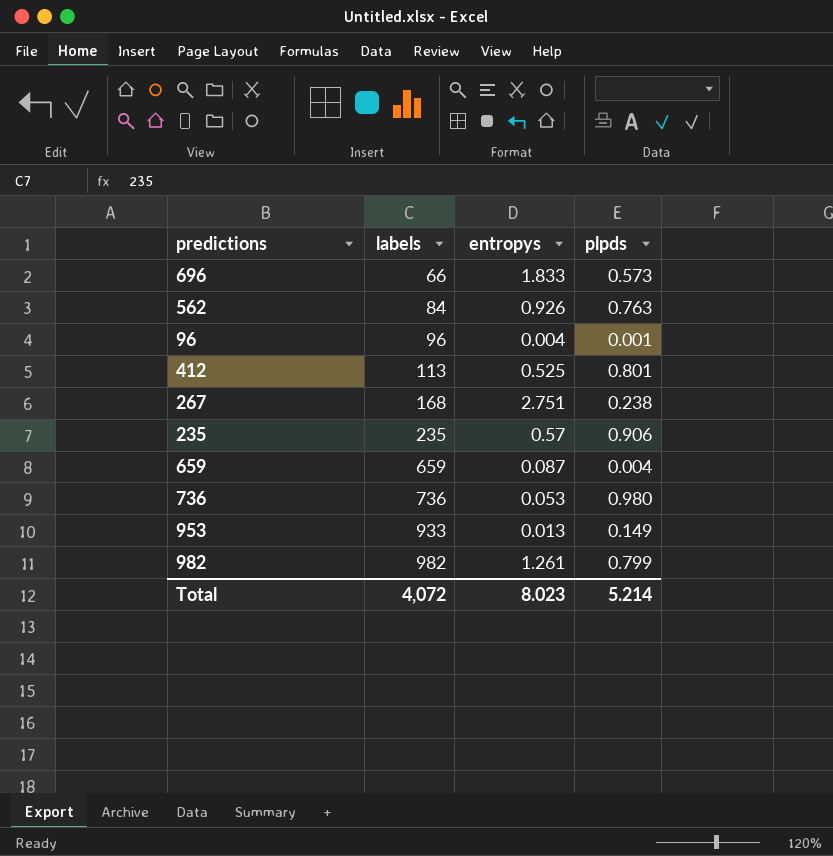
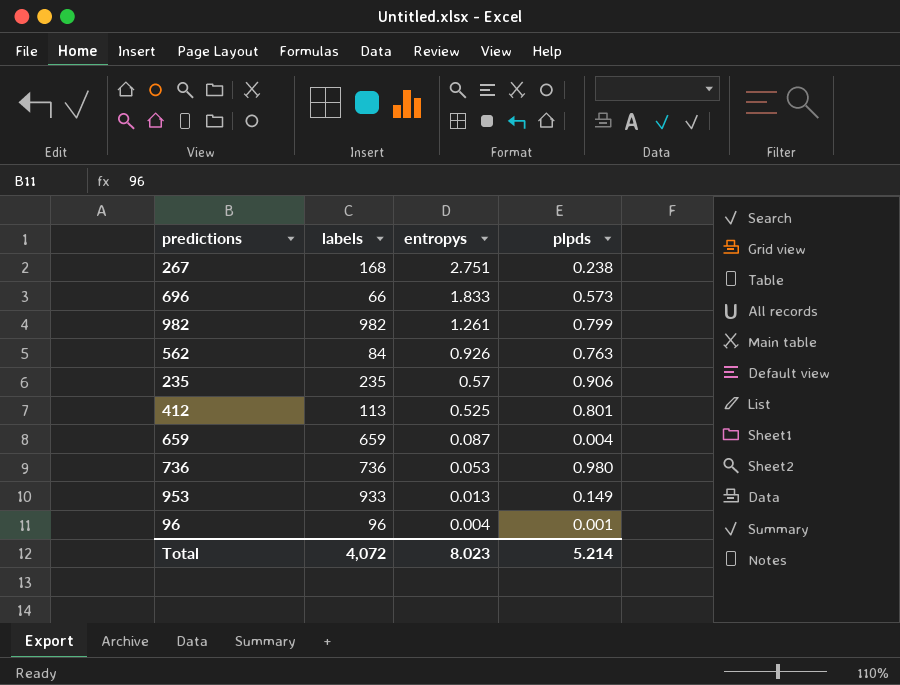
row order: labels ascending -> entropys descending

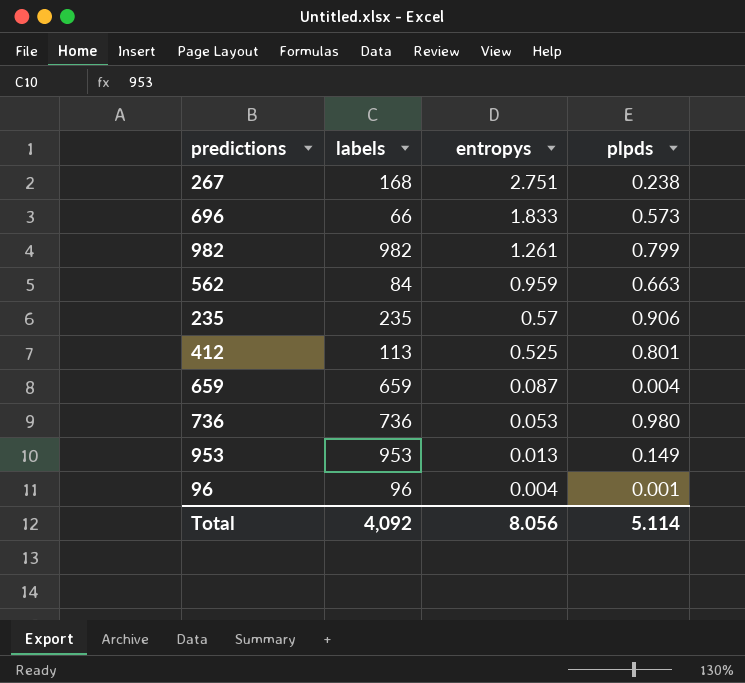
562 | entropys: 0.926 -> 0.959
562 | plpds: 0.763 -> 0.663
953 | labels: 933 -> 953
Total | labels: 4,072 -> 4,092
Total | entropys: 8.023 -> 8.056
Total | plpds: 5.214 -> 5.114

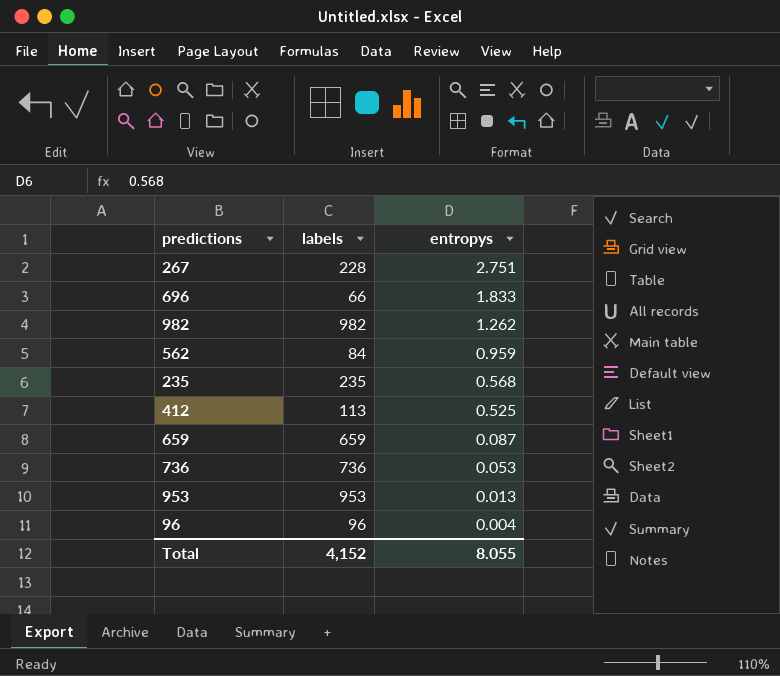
column plpds | position: 4 -> none
267 | labels: 168 -> 228
982 | entropys: 1.261 -> 1.262
235 | entropys: 0.57 -> 0.568
Total | labels: 4,092 -> 4,152
Total | entropys: 8.056 -> 8.055

